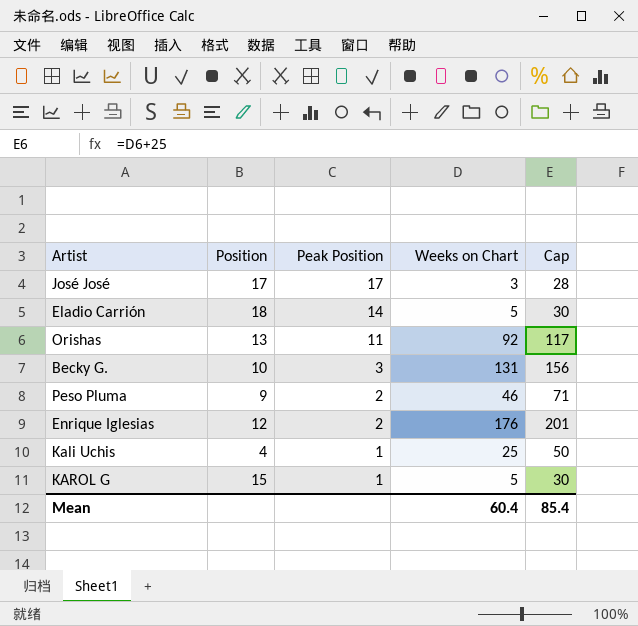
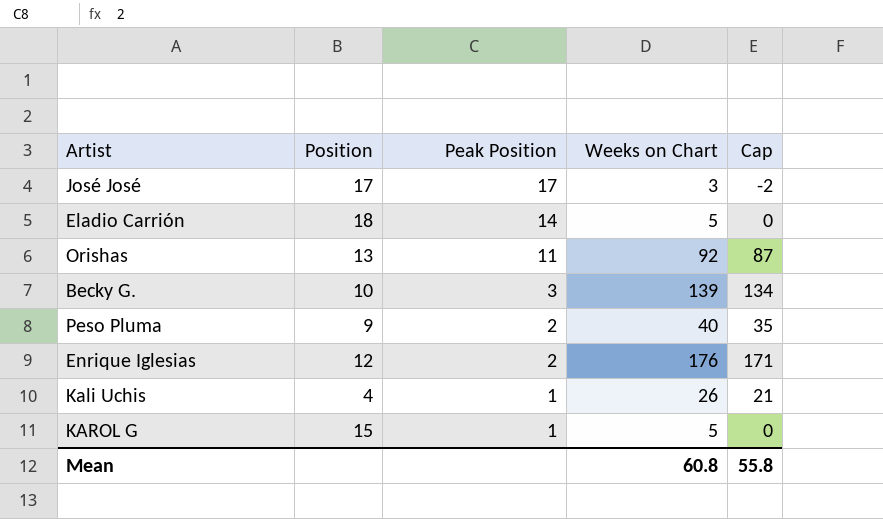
column Cap | formula: [Weeks on Chart] + 25 -> [Weeks on Chart] - 5
Becky G. | Weeks on Chart: 131 -> 139
Peso Pluma | Weeks on Chart: 46 -> 40
Kali Uchis | Weeks on Chart: 25 -> 26
Mean | Weeks on Chart: 60.4 -> 60.8
Mean | Cap: 85.4 -> 55.8

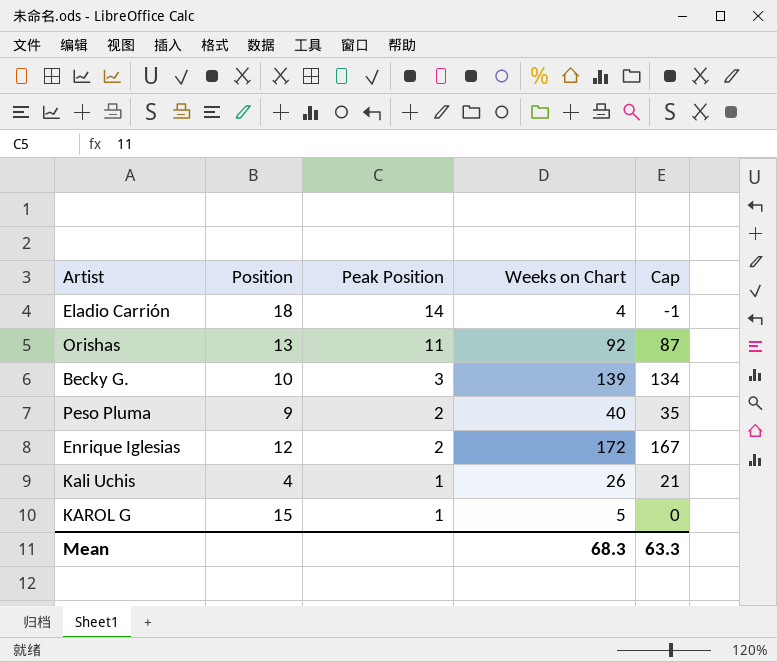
row José José: 17 | 17 | 3 | -2 -> none
Eladio Carrión | Weeks on Chart: 5 -> 4
Eladio Carrión | Cap: 0 -> -1
Enrique Iglesias | Weeks on Chart: 176 -> 172
Enrique Iglesias | Cap: 171 -> 167
Mean | Weeks on Chart: 60.8 -> 68.3
Mean | Cap: 55.8 -> 63.3

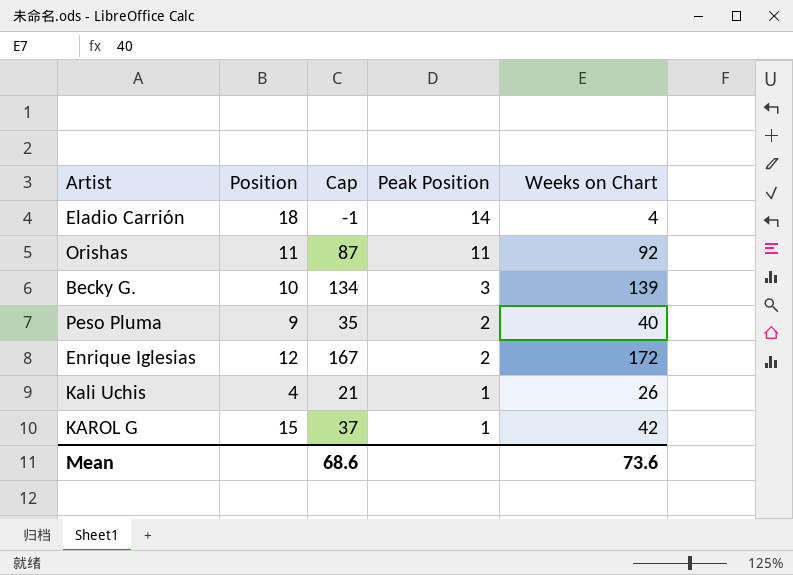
column Cap | position: 5 -> 3
Orishas | Position: 13 -> 11
KAROL G | Cap: 0 -> 37
KAROL G | Weeks on Chart: 5 -> 42
Mean | Cap: 63.3 -> 68.6
Mean | Weeks on Chart: 68.3 -> 73.6

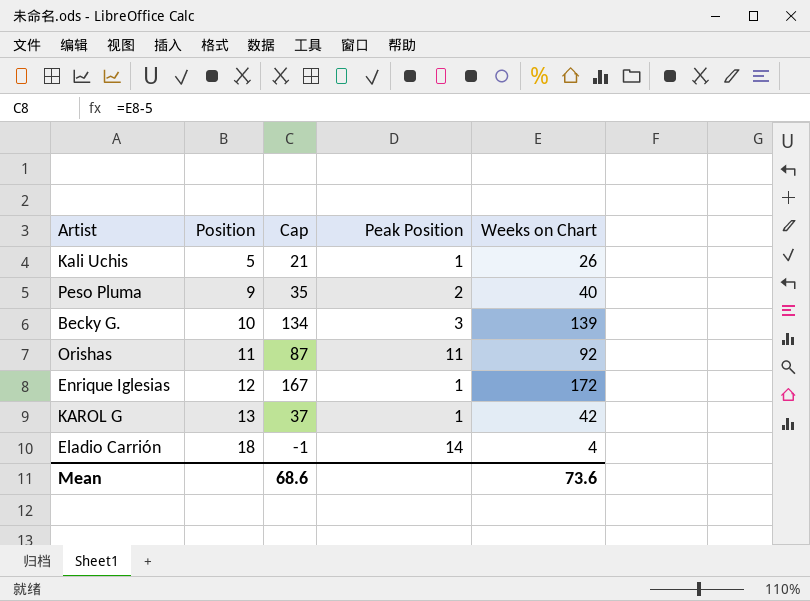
row order: Peak Position descending -> Position ascending
Kali Uchis | Position: 4 -> 5
Enrique Iglesias | Peak Position: 2 -> 1
KAROL G | Position: 15 -> 13

